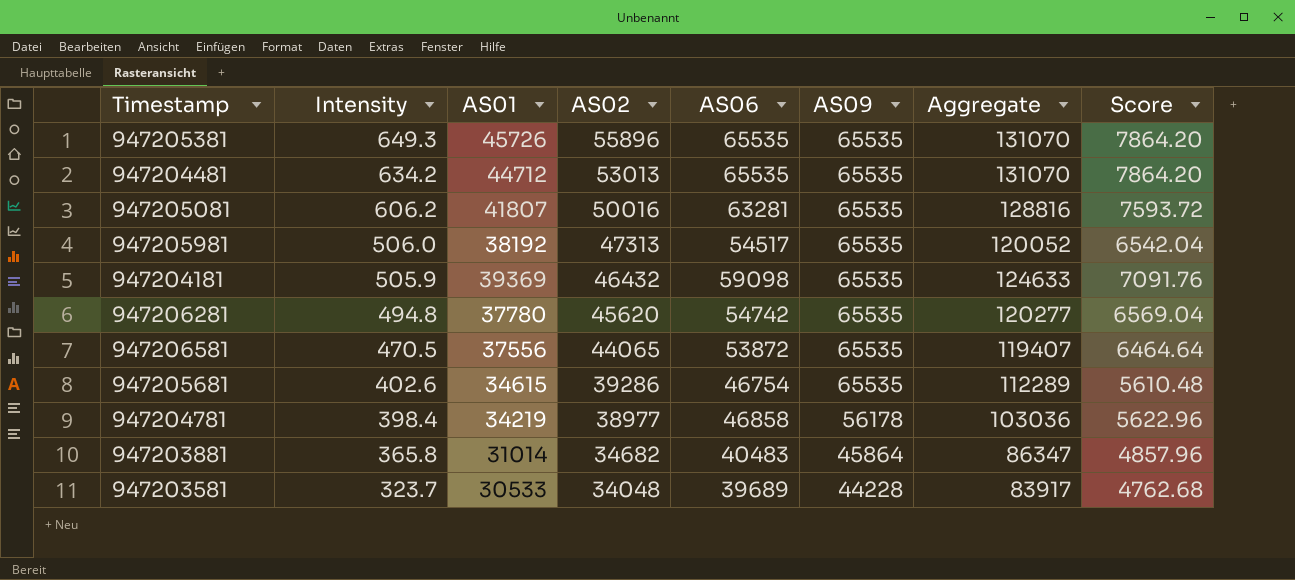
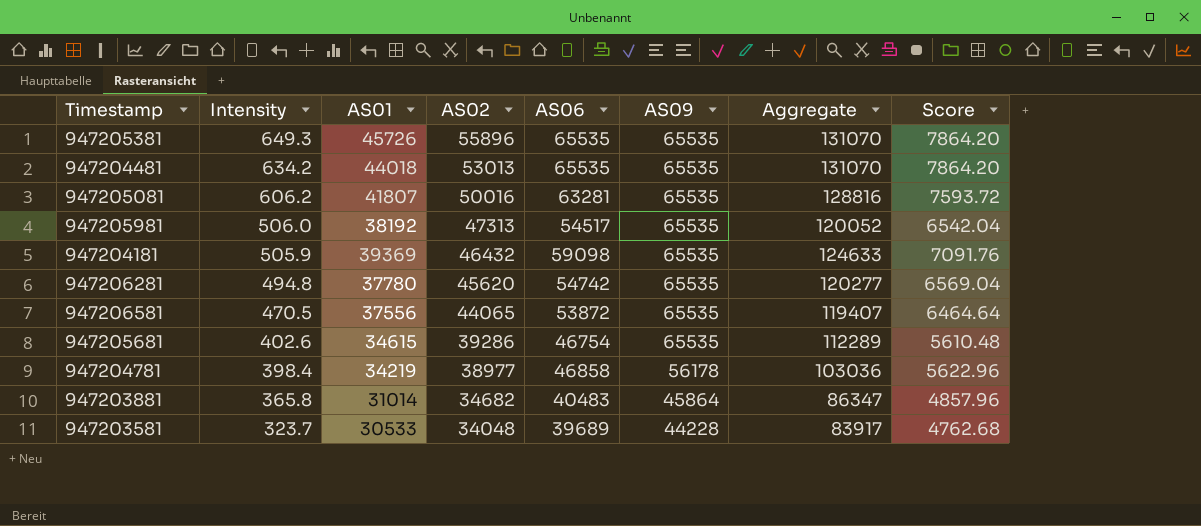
947204481 | AS01: 44712 -> 44018

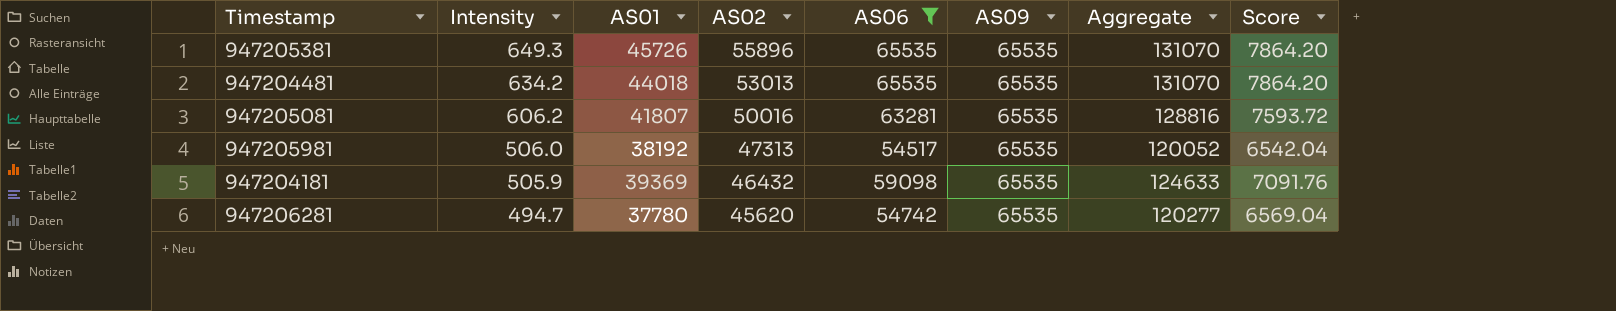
filter: none -> AS06 >= 54517
947206281 | Intensity: 494.8 -> 494.7

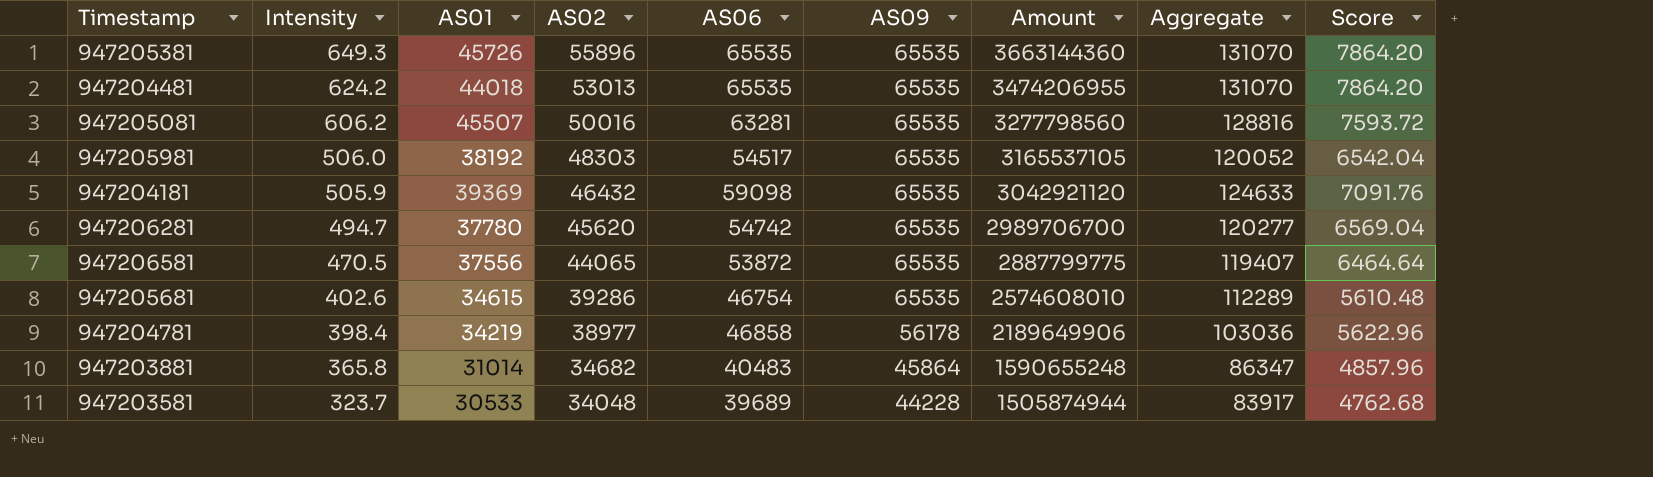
filter: AS06 >= 54517 -> none
column Amount | formula: none -> [AS02] * [AS09]
947204481 | Intensity: 634.2 -> 624.2
947205081 | AS01: 41807 -> 45507
947205981 | AS02: 47313 -> 48303

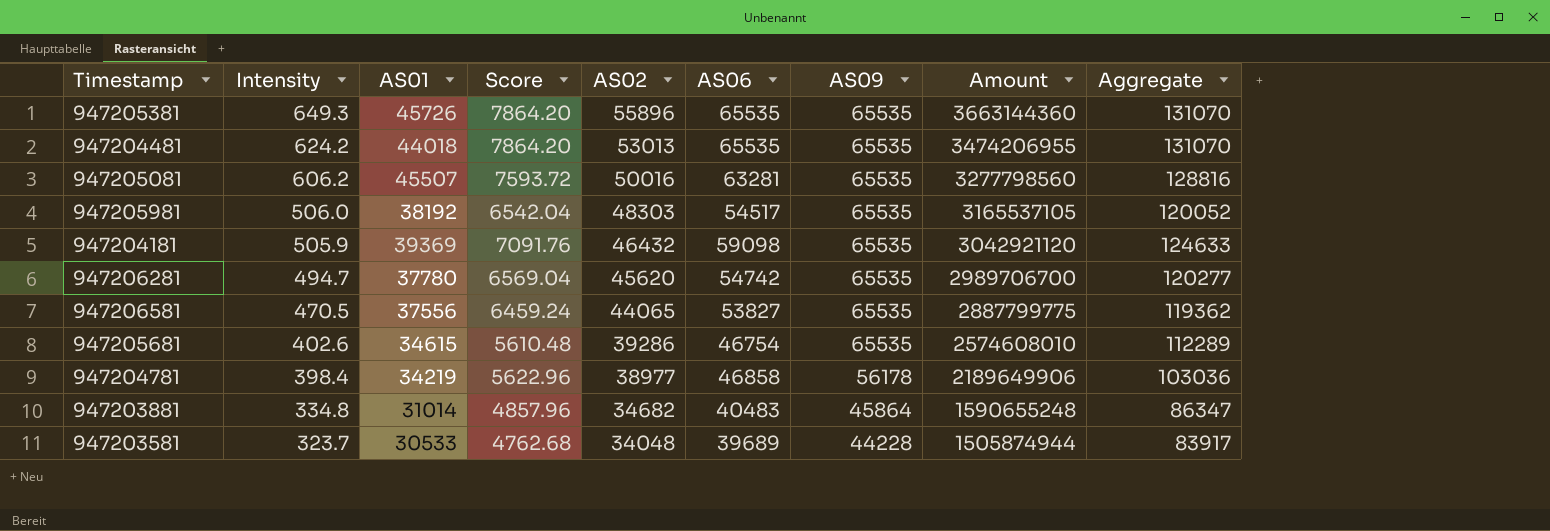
column Score | position: 9 -> 4
947206581 | Score: 6464.64 -> 6459.24
947206581 | AS06: 53872 -> 53827
947206581 | Aggregate: 119407 -> 119362
947203881 | Intensity: 365.8 -> 334.8

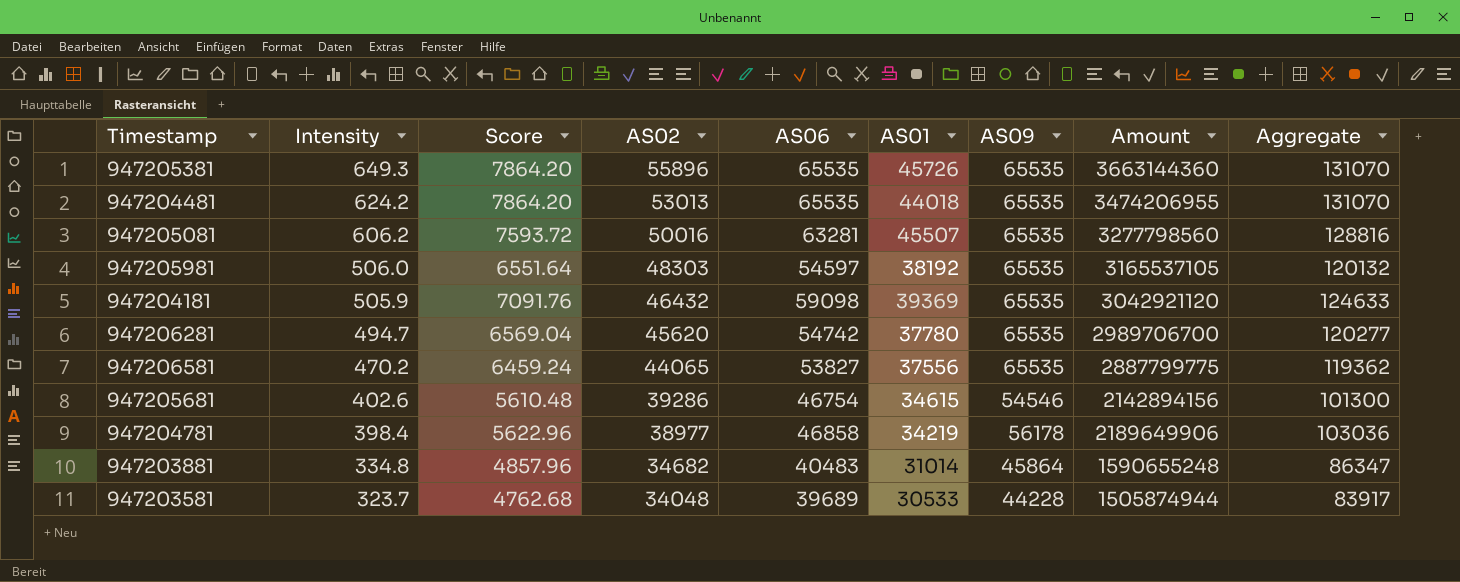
column AS01 | position: 3 -> 6
947205981 | Score: 6542.04 -> 6551.64
947205981 | AS06: 54517 -> 54597
947205981 | Aggregate: 120052 -> 120132
947206581 | Intensity: 470.5 -> 470.2
947205681 | AS09: 65535 -> 54546
947205681 | Amount: 2574608010 -> 2142894156
947205681 | Aggregate: 112289 -> 101300

